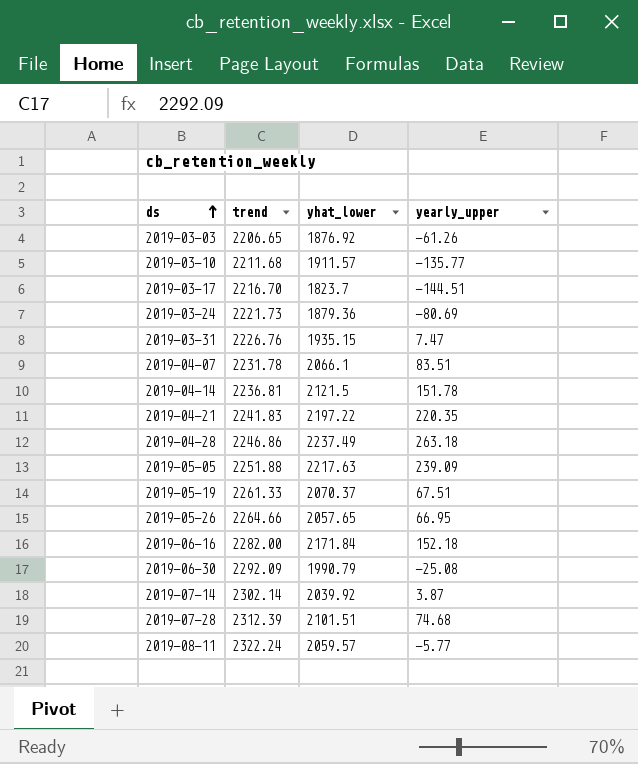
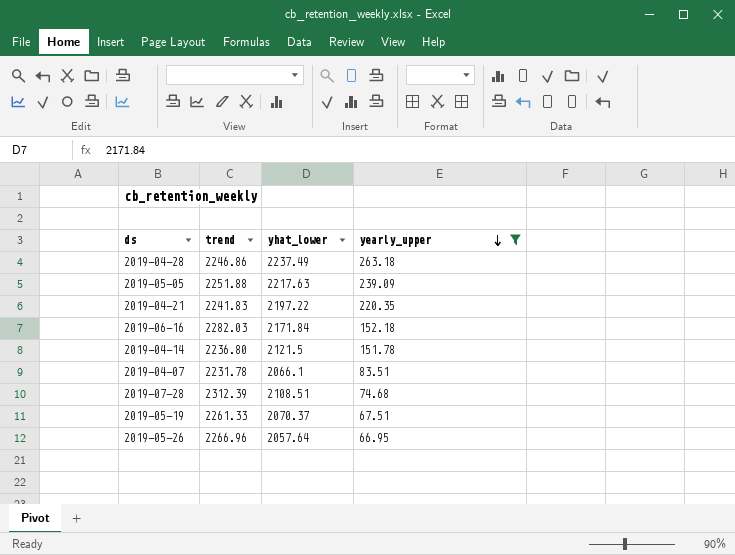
filter: none -> yearly_upper >= 66.95
row order: ds ascending -> yearly_upper descending
2019-06-16 | trend: 2282.00 -> 2282.03
2019-04-14 | trend: 2236.81 -> 2236.80
2019-07-28 | yhat_lower: 2101.51 -> 2108.51
2019-05-26 | trend: 2264.66 -> 2266.96
2019-05-26 | yhat_lower: 2057.65 -> 2057.64

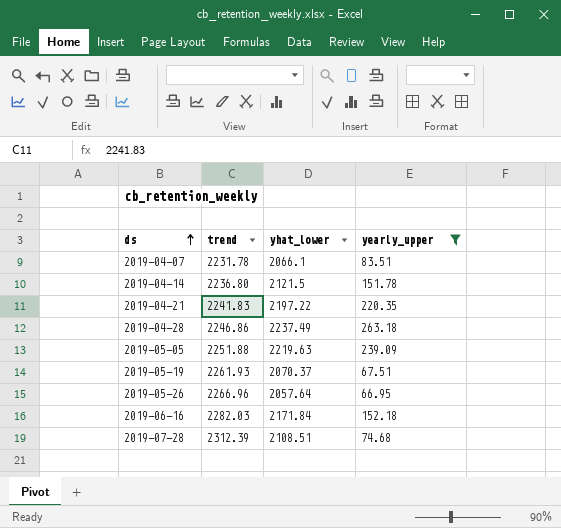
row order: yearly_upper descending -> ds ascending
2019-05-05 | yhat_lower: 2217.63 -> 2219.63
2019-05-19 | trend: 2261.33 -> 2261.93

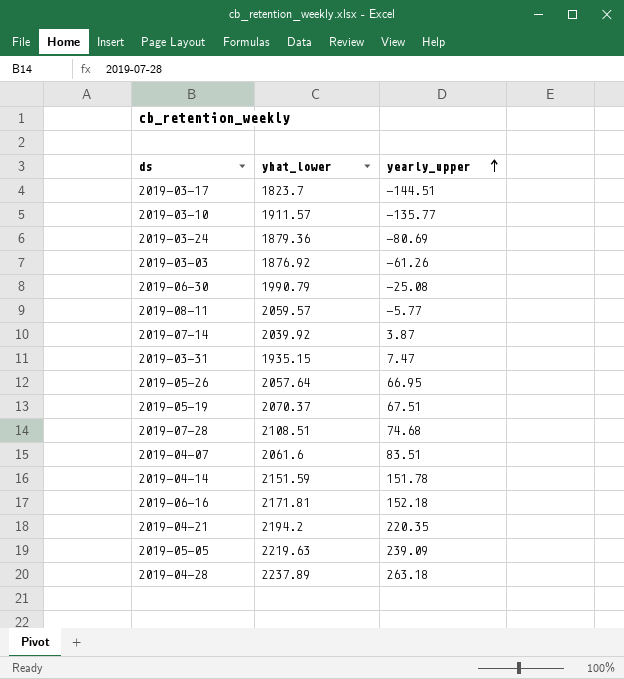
filter: yearly_upper >= 66.95 -> none
row order: ds ascending -> yearly_upper ascending
column trend | position: 2 -> none
2019-04-07 | yhat_lower: 2066.1 -> 2061.6
2019-04-14 | yhat_lower: 2121.5 -> 2151.59
2019-06-16 | yhat_lower: 2171.84 -> 2171.81
2019-04-21 | yhat_lower: 2197.22 -> 2194.2
2019-04-28 | yhat_lower: 2237.49 -> 2237.89

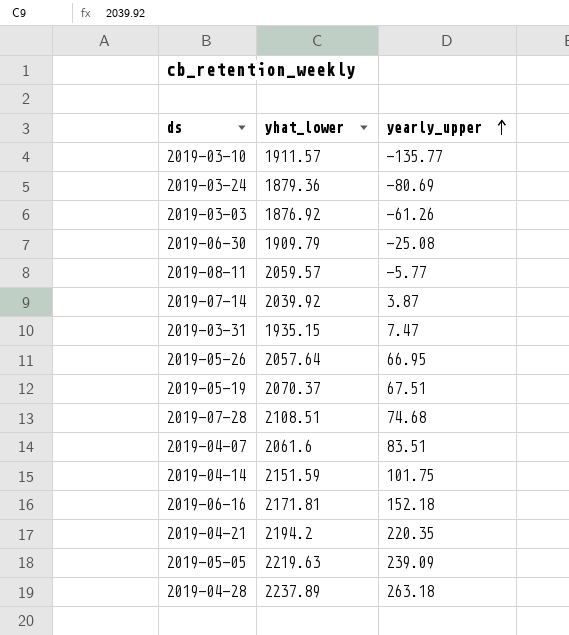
row 2019-03-17: 1823.7 | -144.51 -> none
2019-06-30 | yhat_lower: 1990.79 -> 1909.79
2019-04-14 | yearly_upper: 151.78 -> 101.75

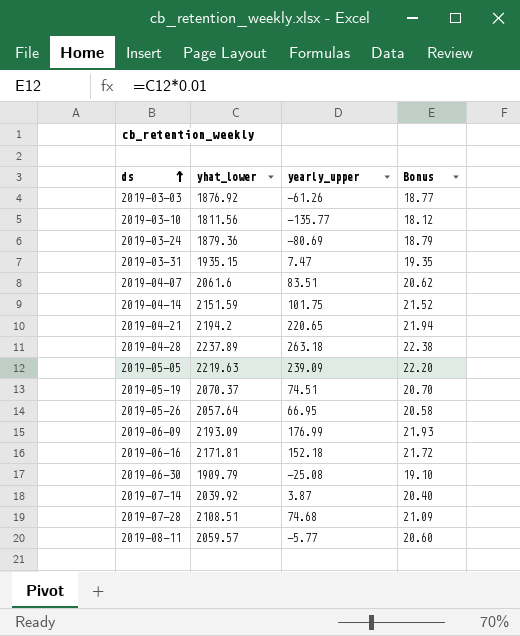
row order: yearly_upper ascending -> ds ascending
column Bonus | formula: none -> [yhat_lower] * 0.01
2019-03-10 | yhat_lower: 1911.57 -> 1811.56
2019-04-21 | yearly_upper: 220.35 -> 220.65
2019-05-19 | yearly_upper: 67.51 -> 74.51
row 2019-06-09: none -> 2193.09 | 176.99 | 21.93

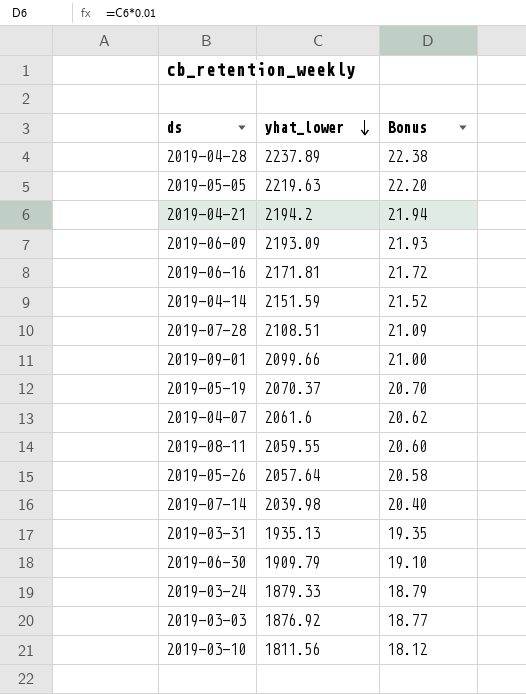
row order: ds ascending -> yhat_lower descending
column yearly_upper | position: 3 -> none
row 2019-09-01: none -> 2099.66 | 21.00
2019-08-11 | yhat_lower: 2059.57 -> 2059.55
2019-07-14 | yhat_lower: 2039.92 -> 2039.98
2019-03-31 | yhat_lower: 1935.15 -> 1935.13
2019-03-24 | yhat_lower: 1879.36 -> 1879.33

